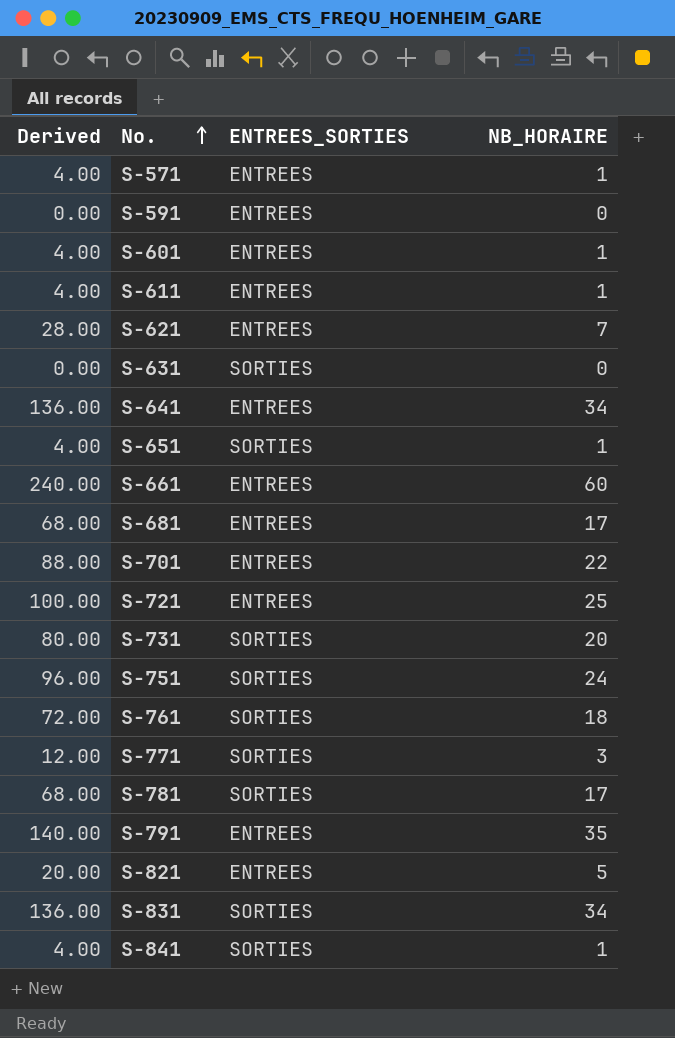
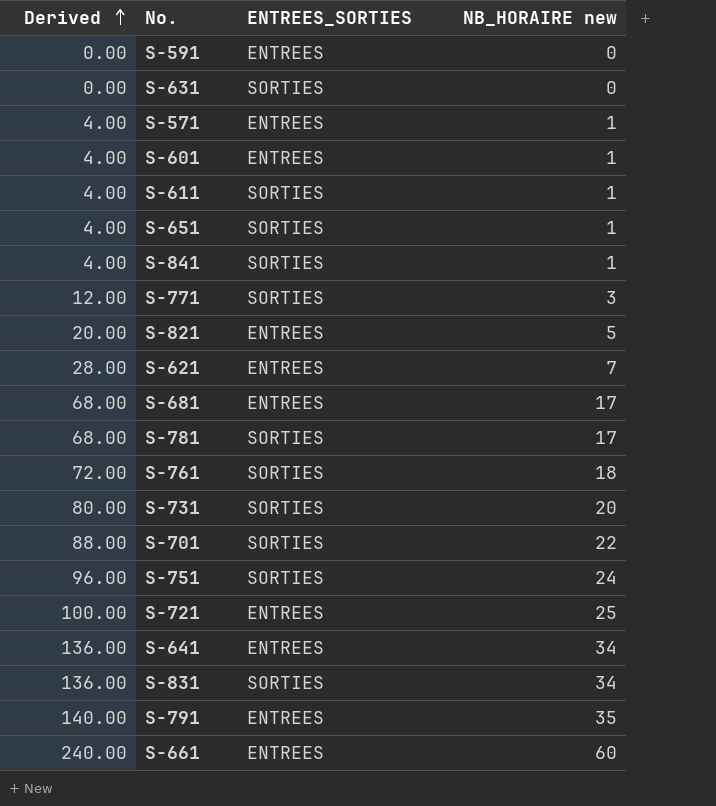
row order: No. ascending -> Derived ascending
column name: NB_HORAIRE -> NB_HORAIRE new
S-611 | ENTREES_SORTIES: ENTREES -> SORTIES
S-701 | ENTREES_SORTIES: ENTREES -> SORTIES

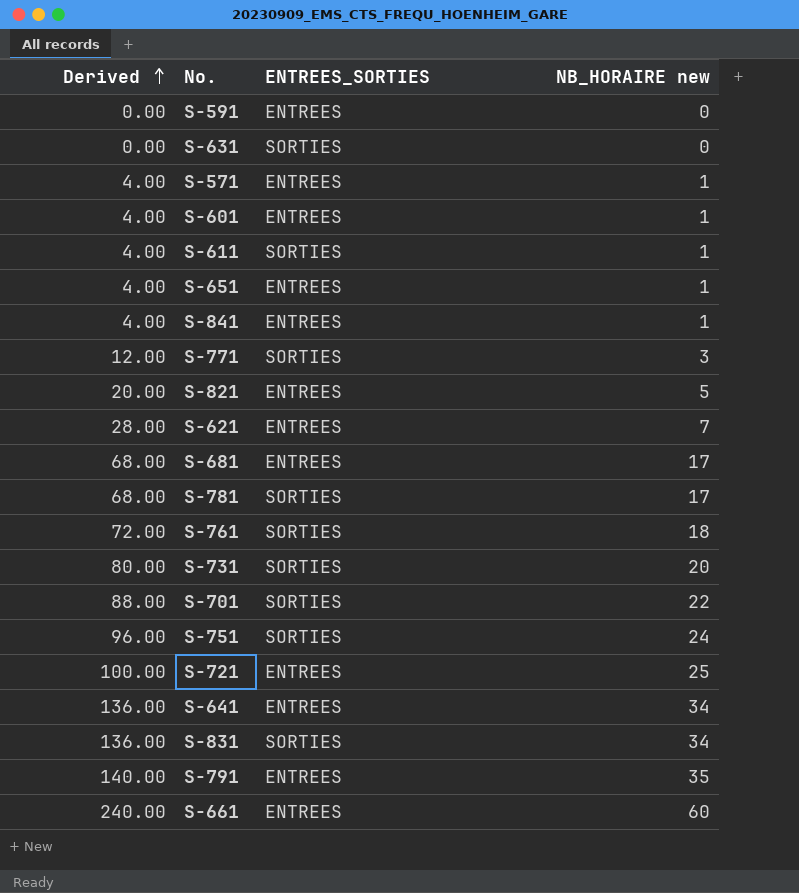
S-651 | ENTREES_SORTIES: SORTIES -> ENTREES
S-841 | ENTREES_SORTIES: SORTIES -> ENTREES

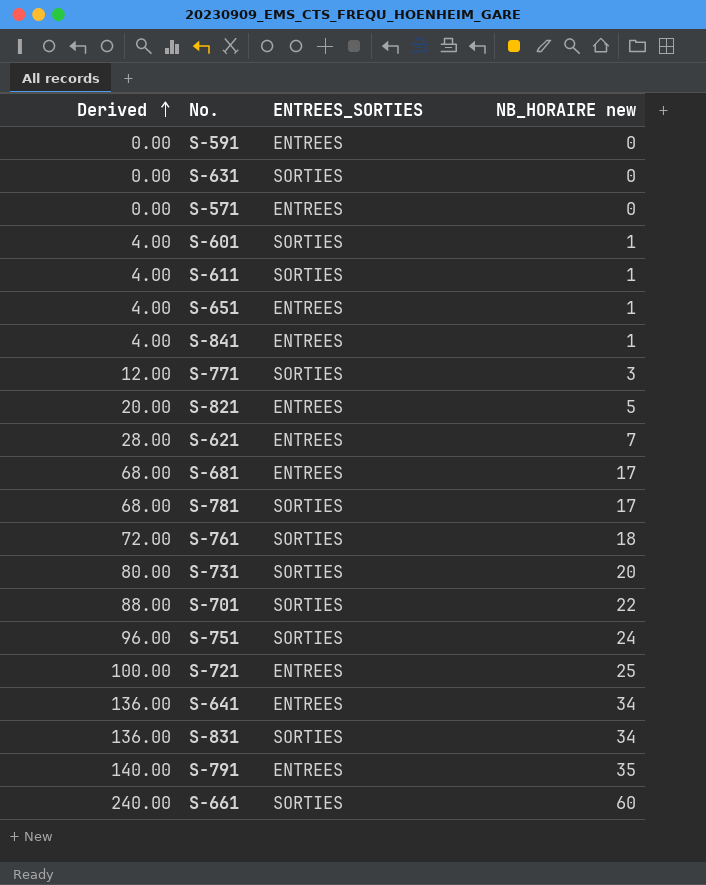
S-571 | Derived: 4.00 -> 0.00
S-571 | NB_HORAIRE new: 1 -> 0
S-601 | ENTREES_SORTIES: ENTREES -> SORTIES
S-661 | ENTREES_SORTIES: ENTREES -> SORTIES

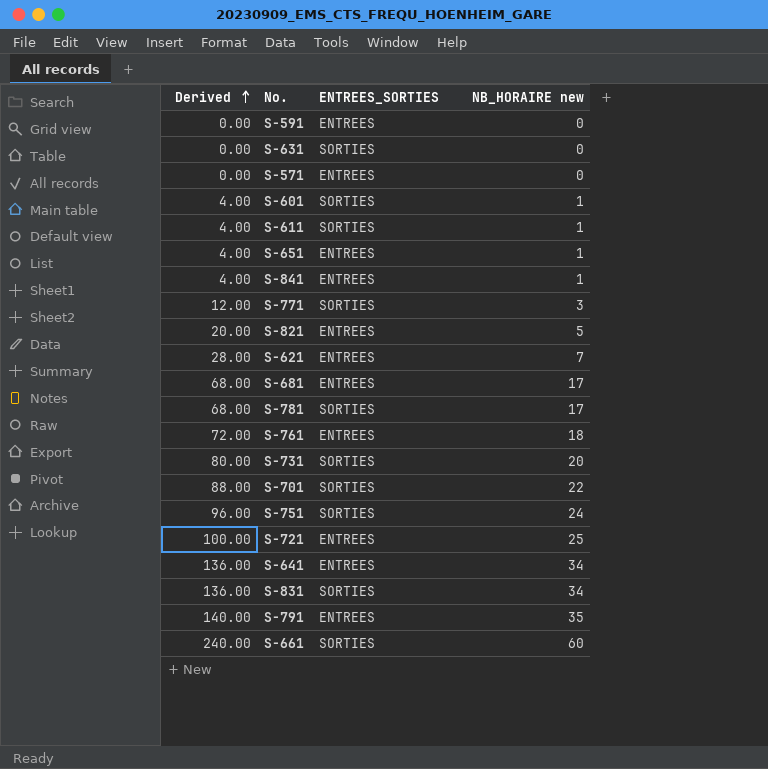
S-761 | ENTREES_SORTIES: SORTIES -> ENTREES

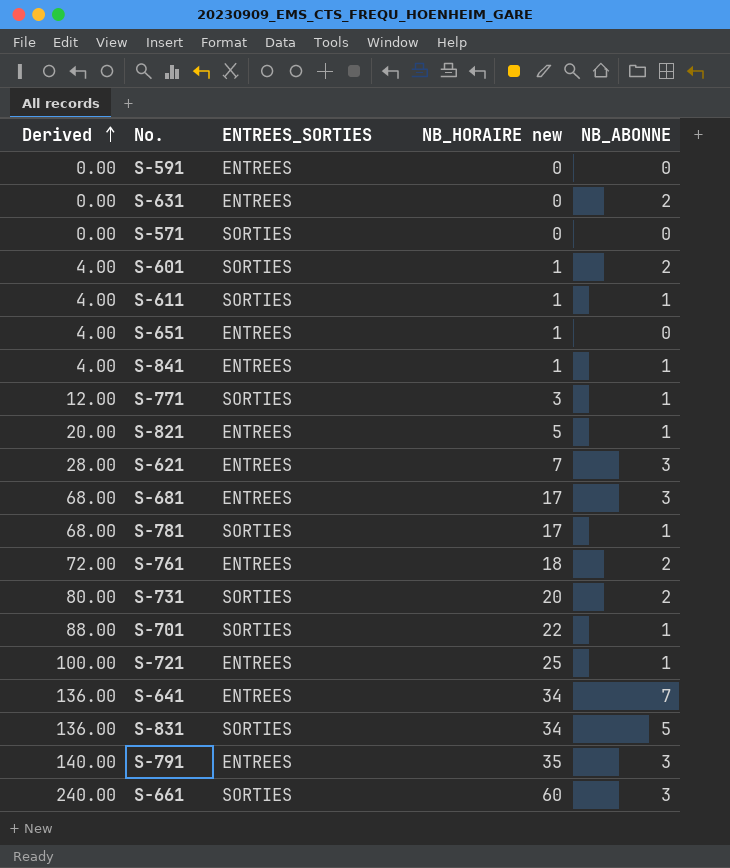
column NB_ABONNE | position: none -> 5
row S-751: 96.00 | SORTIES | 24 -> none
S-631 | ENTREES_SORTIES: SORTIES -> ENTREES
S-571 | ENTREES_SORTIES: ENTREES -> SORTIES

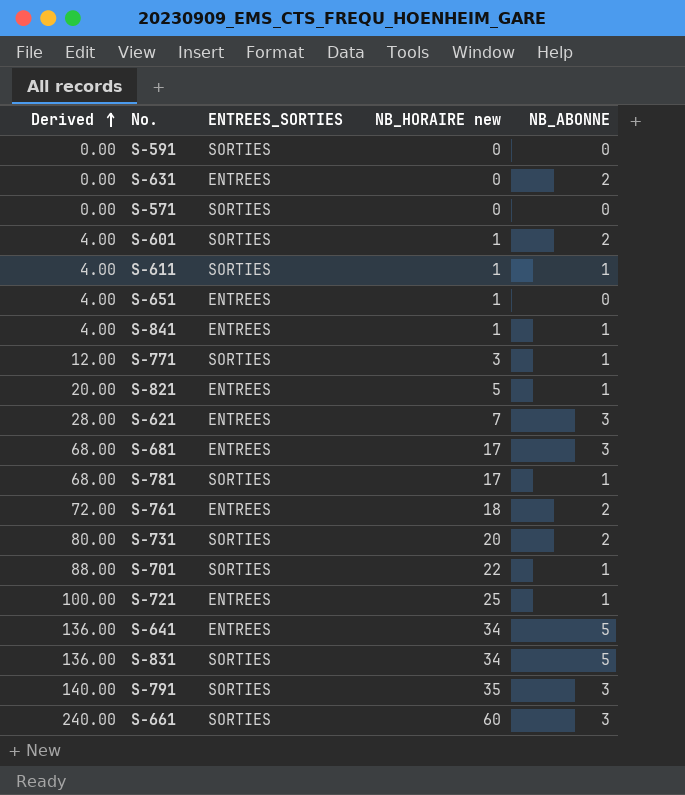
S-591 | ENTREES_SORTIES: ENTREES -> SORTIES
S-641 | NB_ABONNE: 7 -> 5
S-791 | ENTREES_SORTIES: ENTREES -> SORTIES

